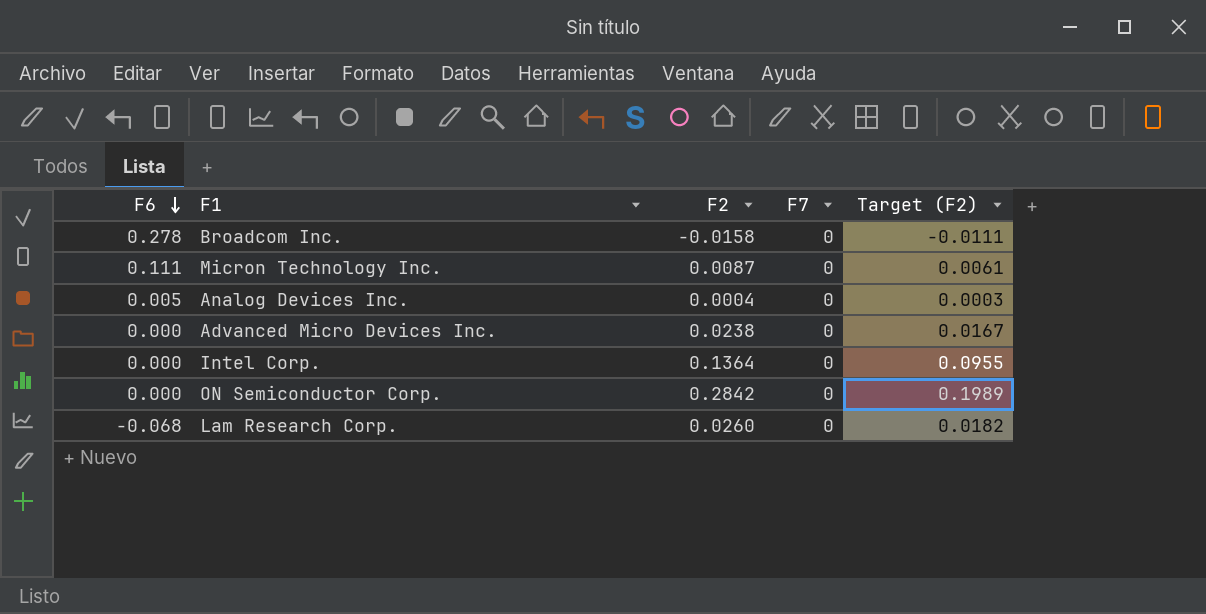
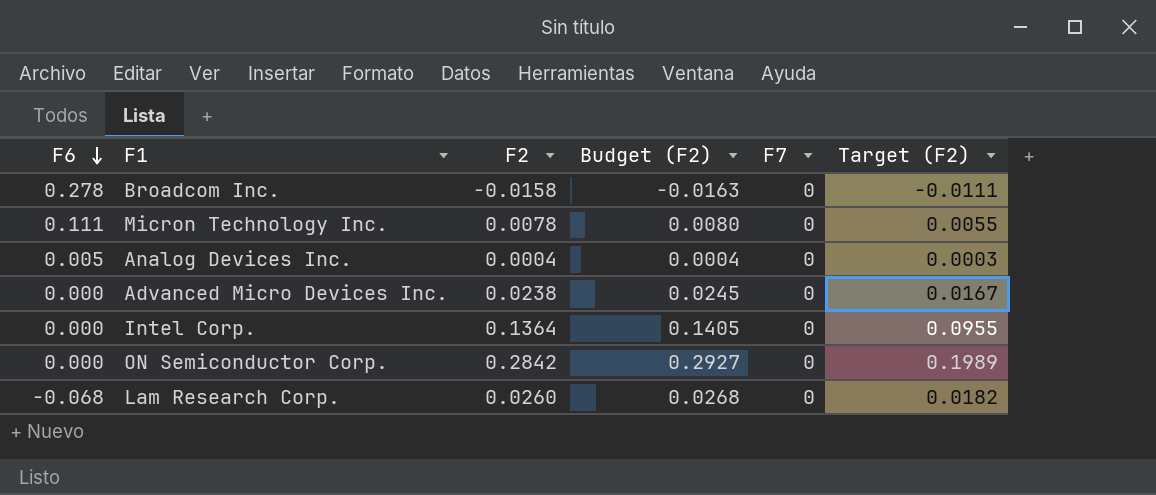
column Budget (F2) | formula: none -> [F2] * 1.03
Micron Technology Inc. | F2: 0.0087 -> 0.0078
Micron Technology Inc. | Target (F2): 0.0061 -> 0.0055

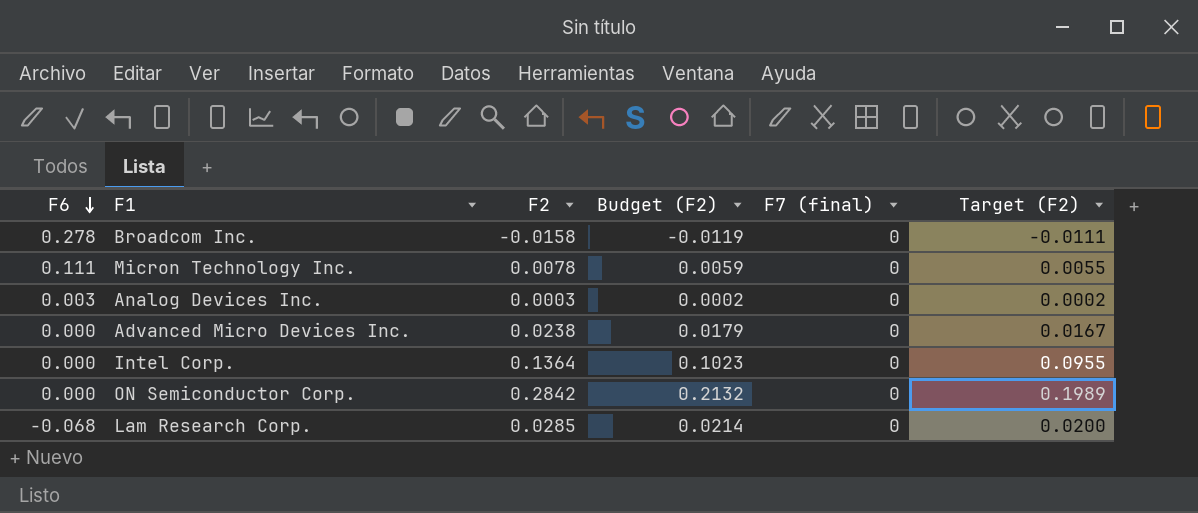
column Budget (F2) | formula: [F2] * 1.03 -> [F2] * 0.75
column name: F7 -> F7 (final)
Analog Devices Inc. | F6: 0.005 -> 0.003
Analog Devices Inc. | F2: 0.0004 -> 0.0003
Analog Devices Inc. | Target (F2): 0.0003 -> 0.0002
Lam Research Corp. | F2: 0.0260 -> 0.0285
Lam Research Corp. | Target (F2): 0.0182 -> 0.0200

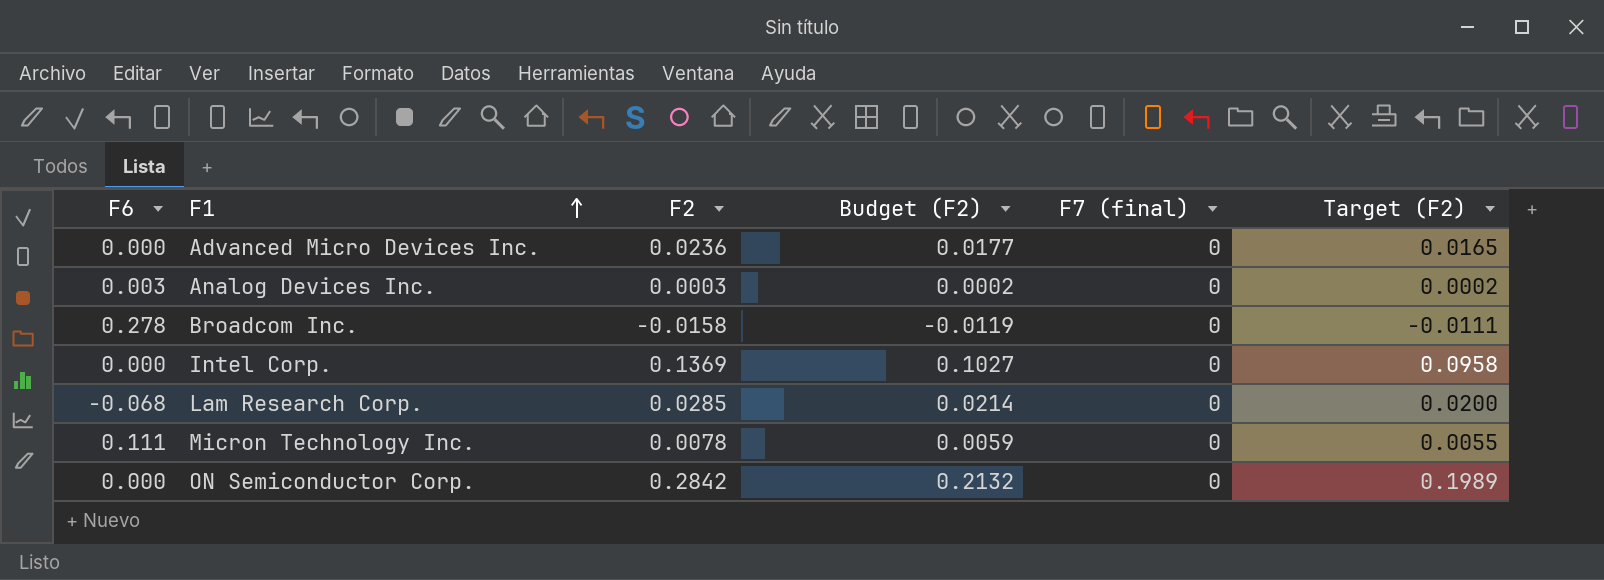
row order: F6 descending -> F1 ascending
Advanced Micro Devices Inc. | F2: 0.0238 -> 0.0236
Advanced Micro Devices Inc. | Budget (F2): 0.0179 -> 0.0177
Advanced Micro Devices Inc. | Target (F2): 0.0167 -> 0.0165
Intel Corp. | F2: 0.1364 -> 0.1369
Intel Corp. | Budget (F2): 0.1023 -> 0.1027
Intel Corp. | Target (F2): 0.0955 -> 0.0958

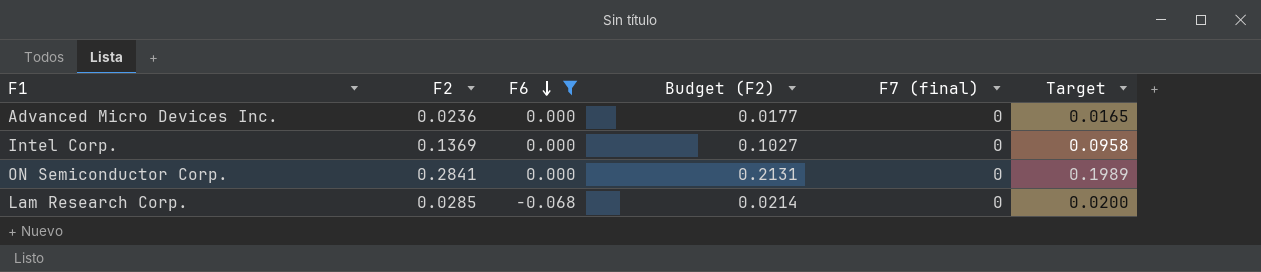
filter: none -> F6 <= 0.000
row order: F1 ascending -> F6 descending
column F6 | position: 1 -> 3
column name: Target (F2) -> Target
ON Semiconductor Corp. | F2: 0.2842 -> 0.2841
ON Semiconductor Corp. | Budget (F2): 0.2132 -> 0.2131

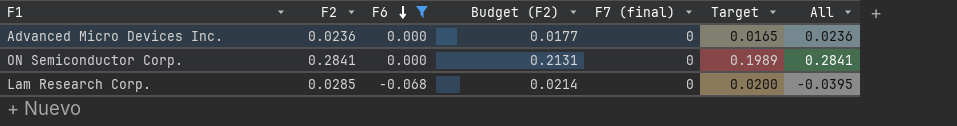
column All | formula: none -> [F2] + [F6]
row Intel Corp.: 0.1369 | 0.000 | 0.1027 | 0 | 0.0958 -> none

